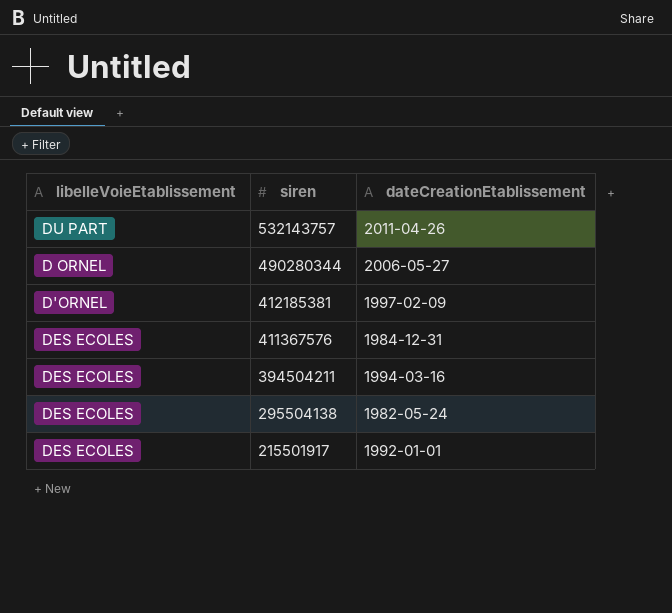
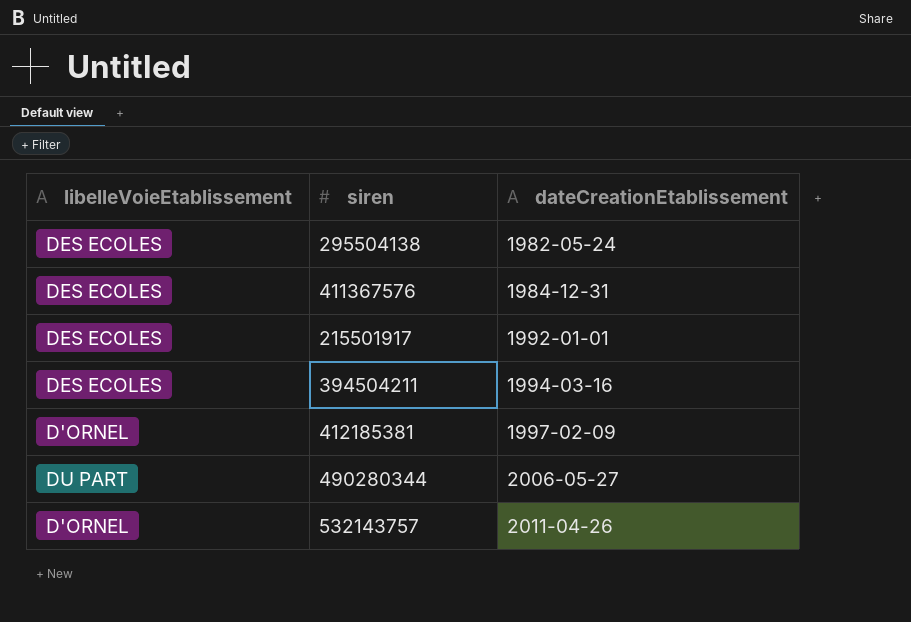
row order: siren descending -> dateCreationEtablissement ascending
490280344 | libelleVoieEtablissement: D ORNEL -> DU PART
532143757 | libelleVoieEtablissement: DU PART -> D'ORNEL

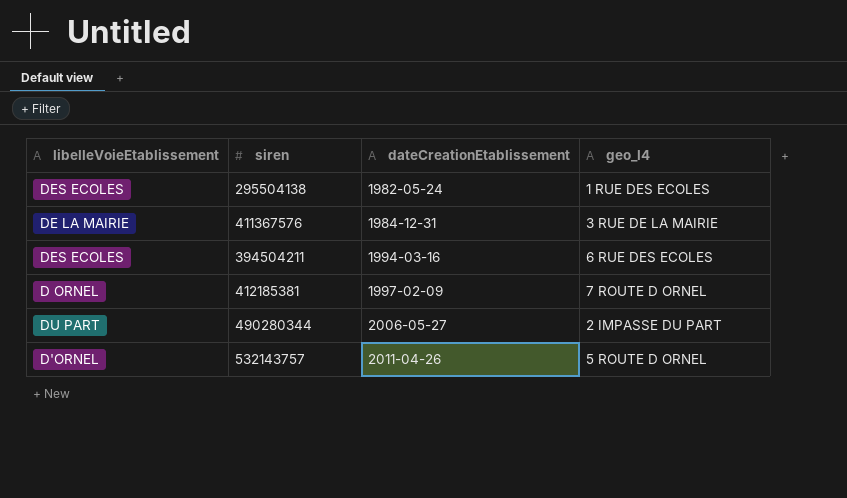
column geo_l4 | position: none -> 4
row 215501917: DES ECOLES | 1992-01-01 -> none
411367576 | libelleVoieEtablissement: DES ECOLES -> DE LA MAIRIE
412185381 | libelleVoieEtablissement: D'ORNEL -> D ORNEL

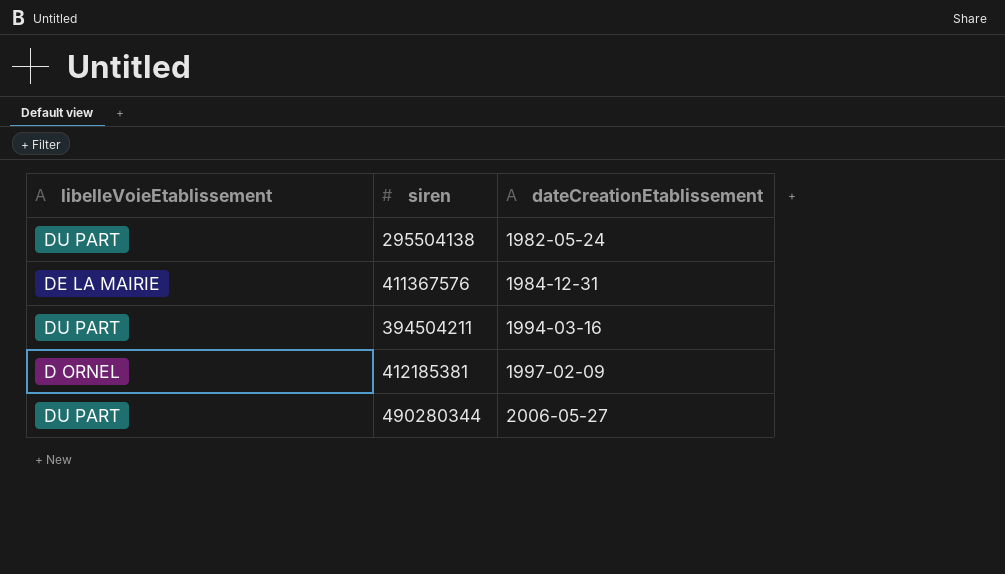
column geo_l4 | position: 4 -> none
row 532143757: D'ORNEL | 2011-04-26 | 5 ROUTE D ORNEL -> none
295504138 | libelleVoieEtablissement: DES ECOLES -> DU PART
394504211 | libelleVoieEtablissement: DES ECOLES -> DU PART

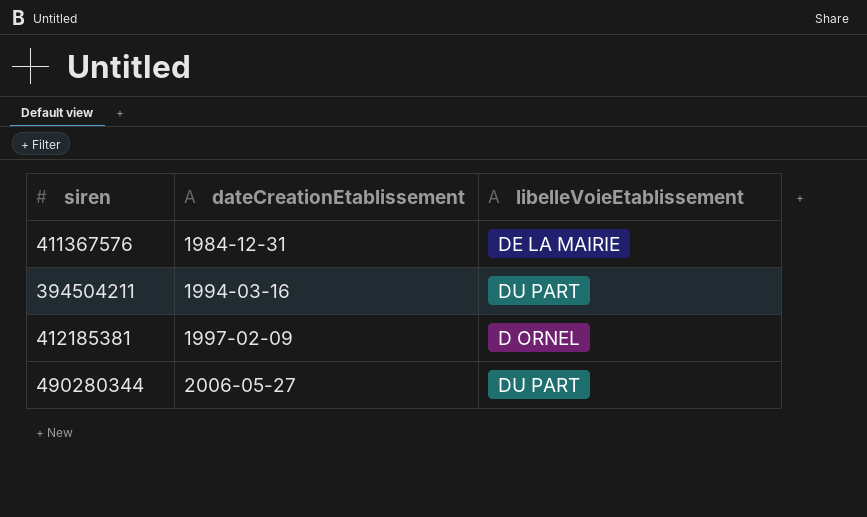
column libelleVoieEtablissement | position: 1 -> 3
row 295504138: DU PART | 1982-05-24 -> none

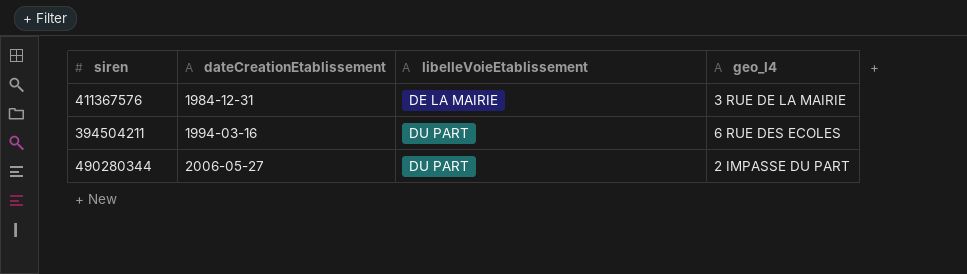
column geo_l4 | position: none -> 4
row 412185381: 1997-02-09 | D ORNEL -> none

